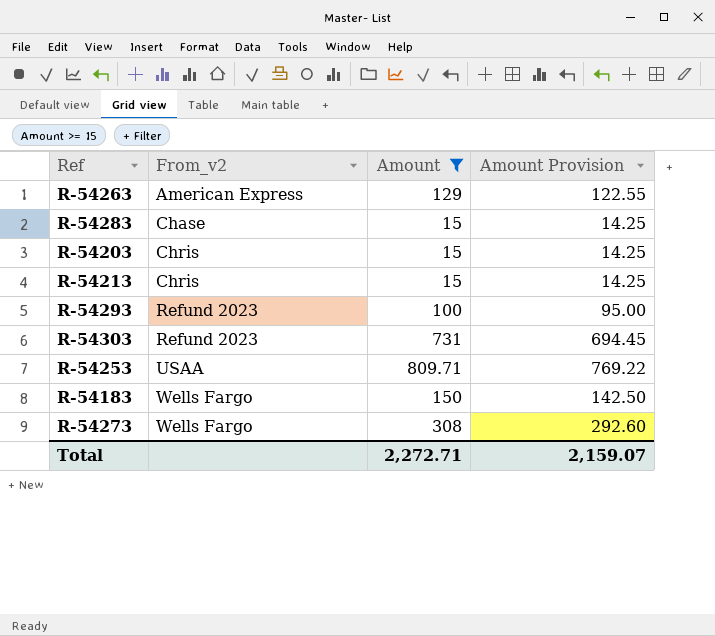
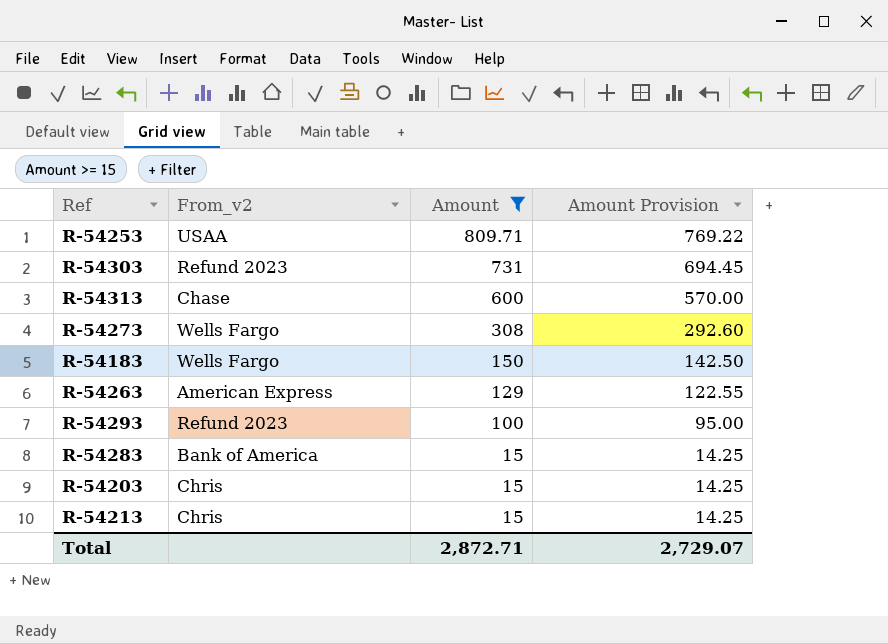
row order: From_v2 ascending -> Amount descending
row R-54313: none -> Chase | 600 | 570.00
R-54283 | From_v2: Chase -> Bank of America
Total | Amount: 2,272.71 -> 2,872.71
Total | Amount Provision: 2,159.07 -> 2,729.07

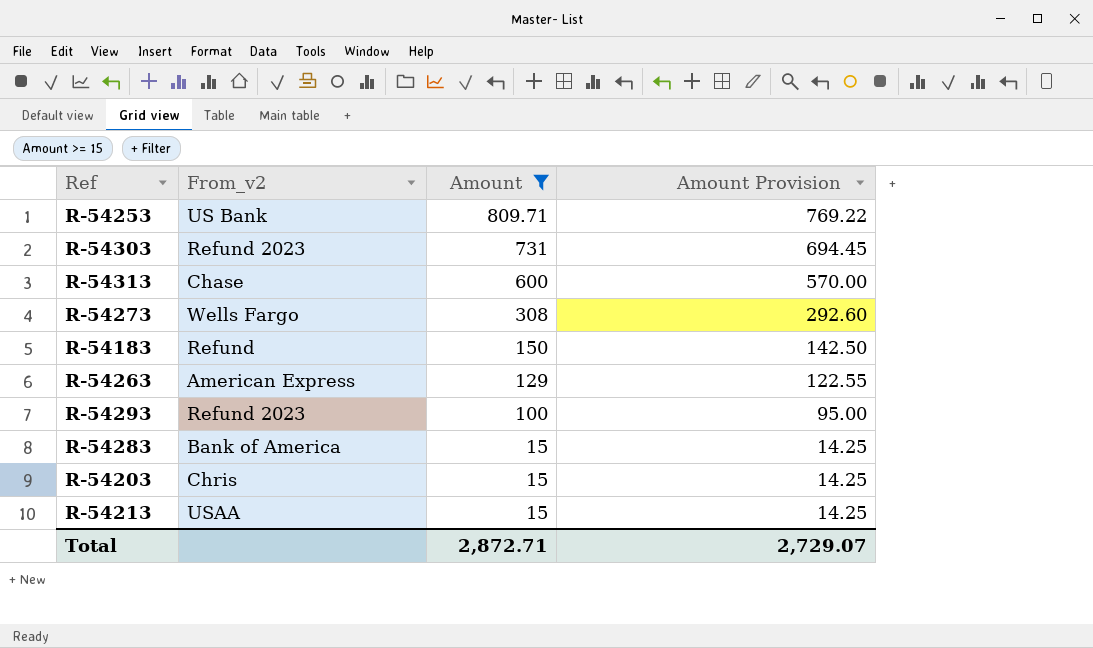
R-54253 | From_v2: USAA -> US Bank
R-54183 | From_v2: Wells Fargo -> Refund
R-54213 | From_v2: Chris -> USAA

